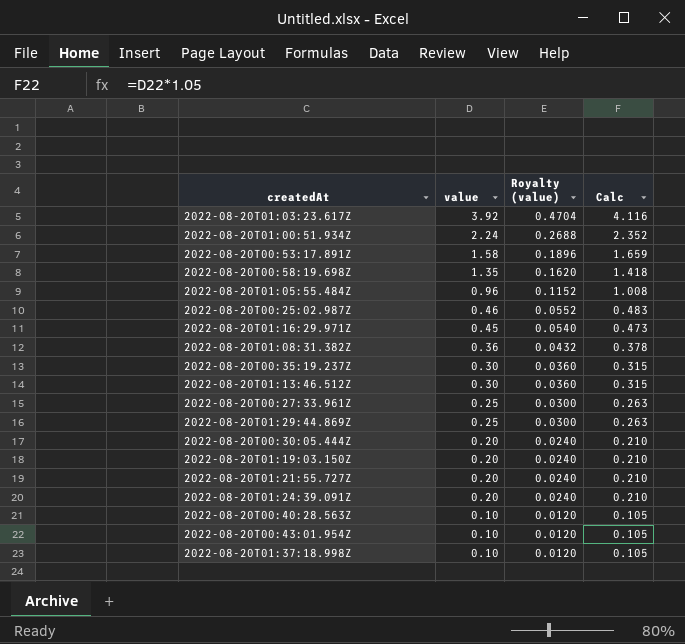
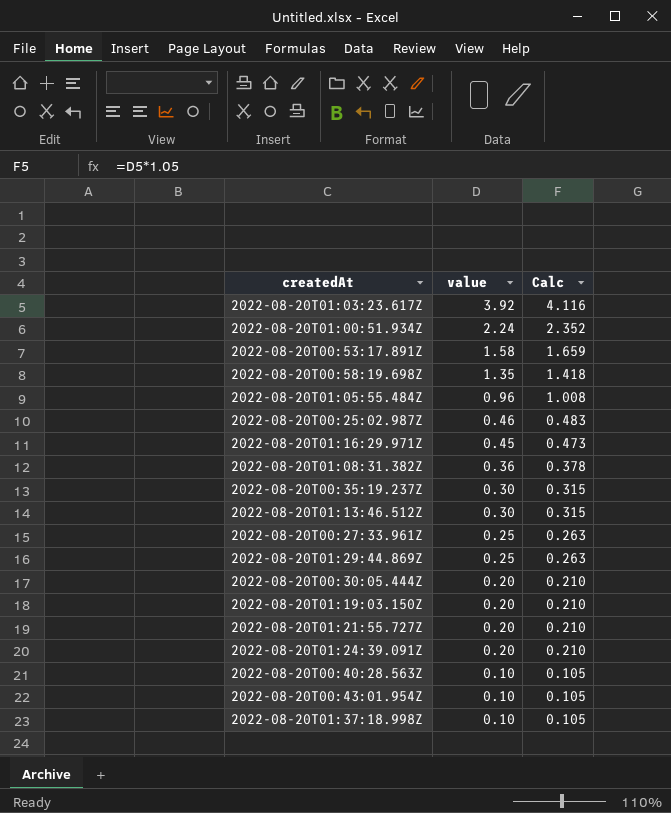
column Royalty (value) | formula: [value] * 0.12 -> none

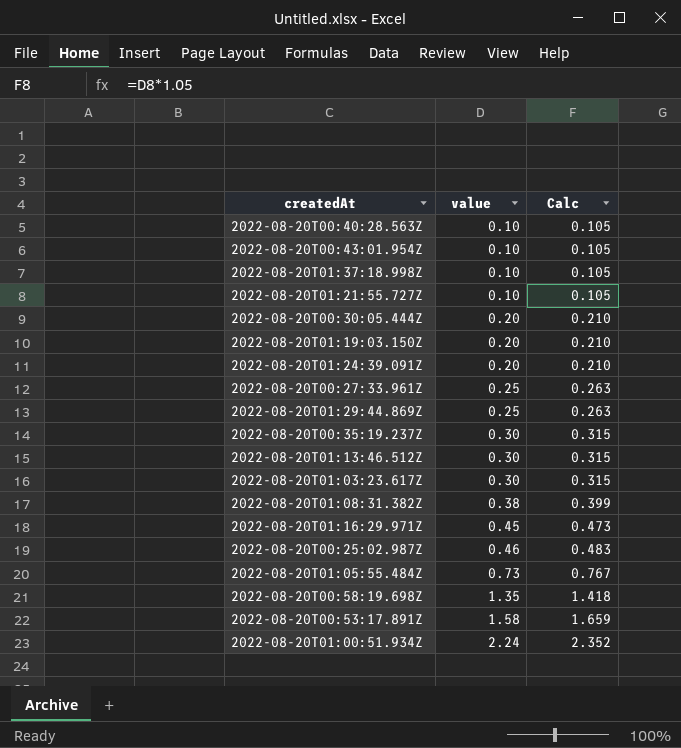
row order: value descending -> value ascending
2022-08-20T01:21:55.727Z | value: 0.20 -> 0.10
2022-08-20T01:21:55.727Z | Calc: 0.210 -> 0.105
2022-08-20T01:03:23.617Z | value: 3.92 -> 0.30
2022-08-20T01:03:23.617Z | Calc: 4.116 -> 0.315
2022-08-20T01:08:31.382Z | value: 0.36 -> 0.38
2022-08-20T01:08:31.382Z | Calc: 0.378 -> 0.399
2022-08-20T01:05:55.484Z | value: 0.96 -> 0.73
2022-08-20T01:05:55.484Z | Calc: 1.008 -> 0.767

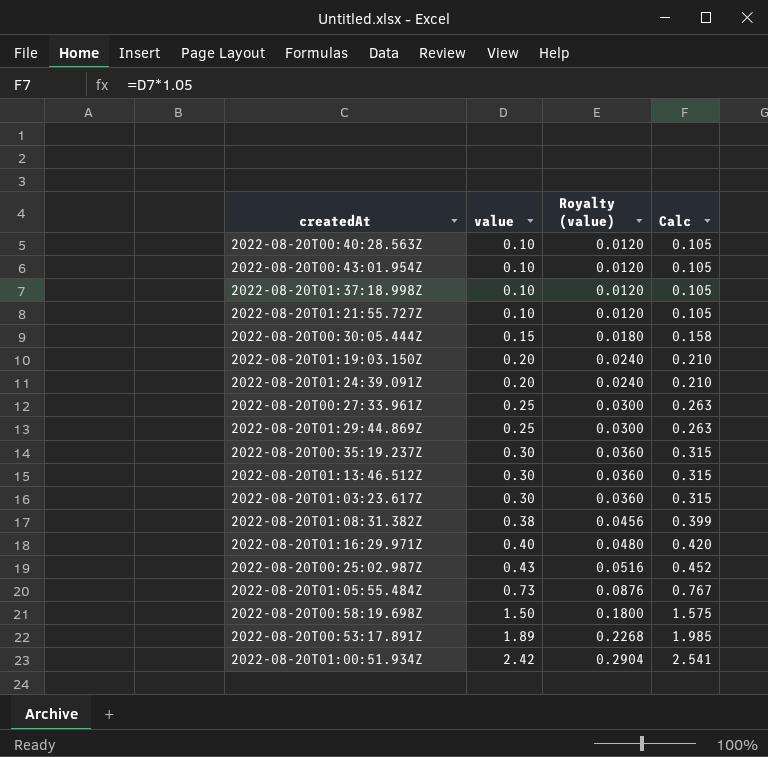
column Royalty (value) | formula: none -> [value] * 0.12
2022-08-20T00:30:05.444Z | value: 0.20 -> 0.15
2022-08-20T00:30:05.444Z | Calc: 0.210 -> 0.158
2022-08-20T01:16:29.971Z | value: 0.45 -> 0.40
2022-08-20T01:16:29.971Z | Calc: 0.473 -> 0.420
2022-08-20T00:25:02.987Z | value: 0.46 -> 0.43
2022-08-20T00:25:02.987Z | Calc: 0.483 -> 0.452
2022-08-20T00:58:19.698Z | value: 1.35 -> 1.50
2022-08-20T00:58:19.698Z | Calc: 1.418 -> 1.575
2022-08-20T00:53:17.891Z | value: 1.58 -> 1.89
2022-08-20T00:53:17.891Z | Calc: 1.659 -> 1.985
2022-08-20T01:00:51.934Z | value: 2.24 -> 2.42
2022-08-20T01:00:51.934Z | Calc: 2.352 -> 2.541

